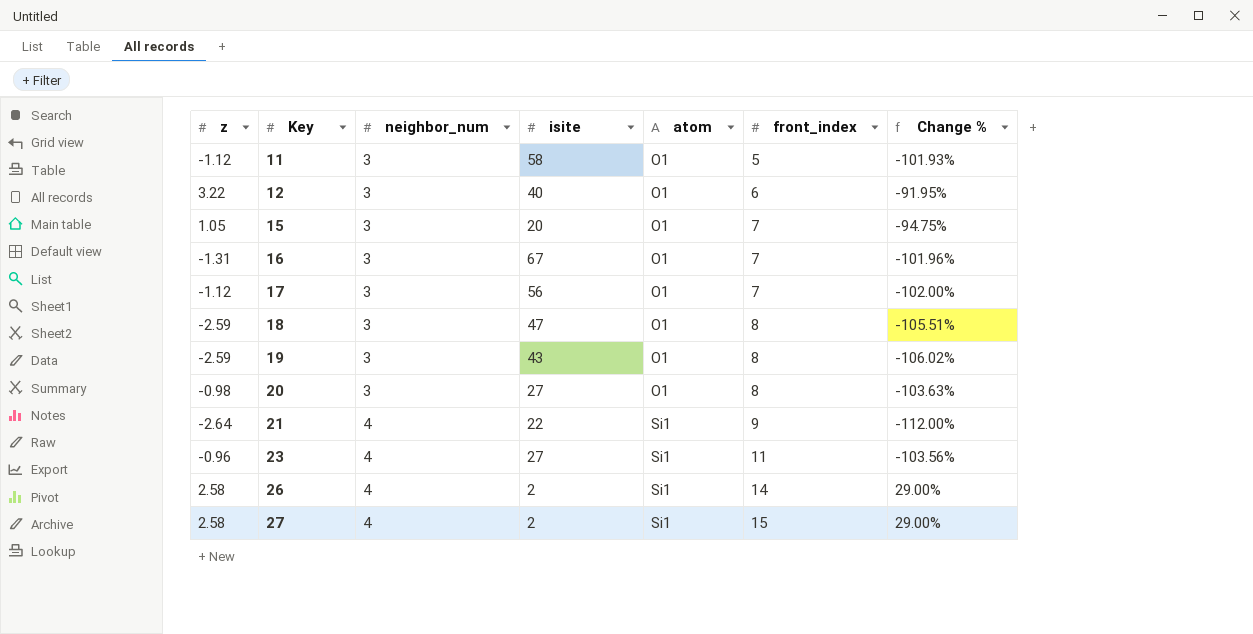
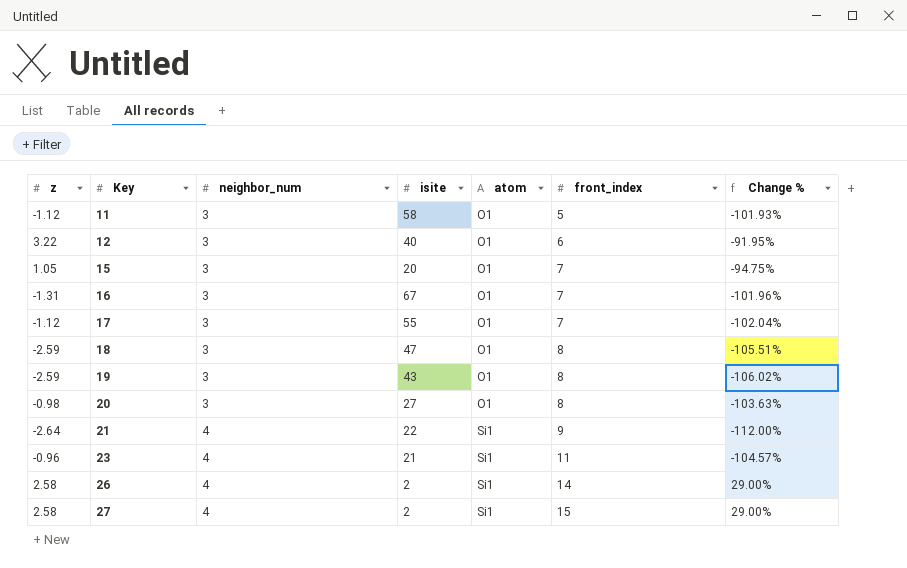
17 | isite: 56 -> 55
17 | Change %: -102.00% -> -102.04%
23 | isite: 27 -> 21
23 | Change %: -103.56% -> -104.57%

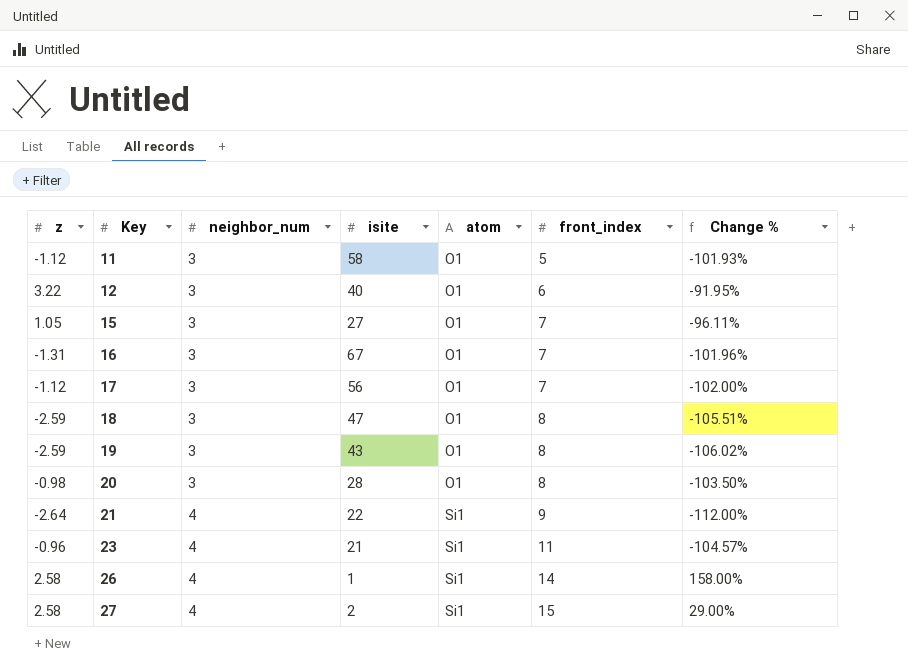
15 | isite: 20 -> 27
15 | Change %: -94.75% -> -96.11%
17 | isite: 55 -> 56
17 | Change %: -102.04% -> -102.00%
20 | isite: 27 -> 28
20 | Change %: -103.63% -> -103.50%
26 | isite: 2 -> 1
26 | Change %: 29.00% -> 158.00%

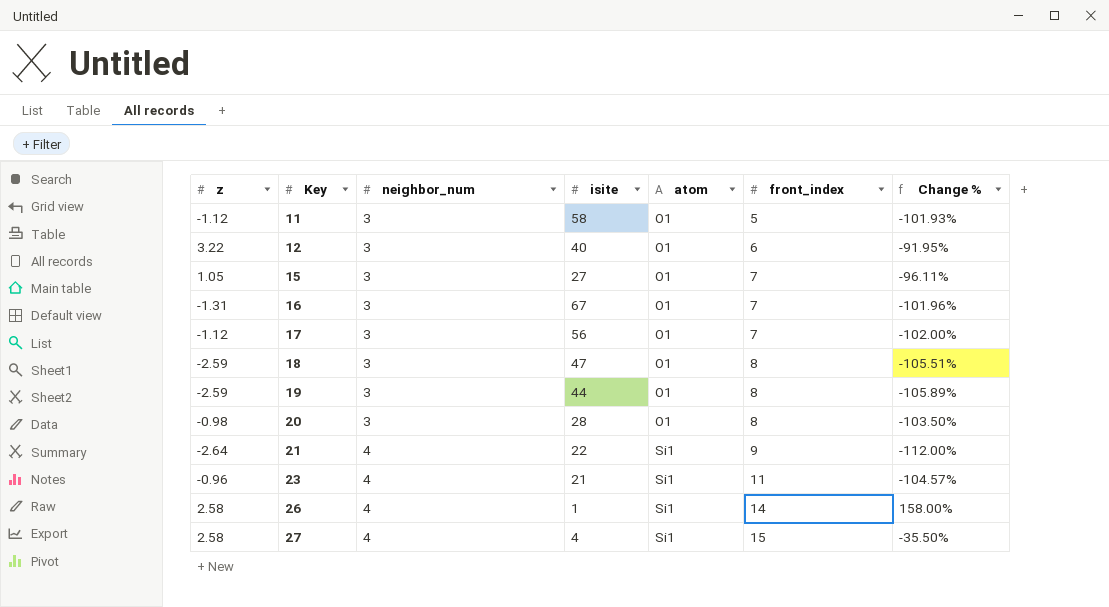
19 | isite: 43 -> 44
19 | Change %: -106.02% -> -105.89%
27 | isite: 2 -> 4
27 | Change %: 29.00% -> -35.50%

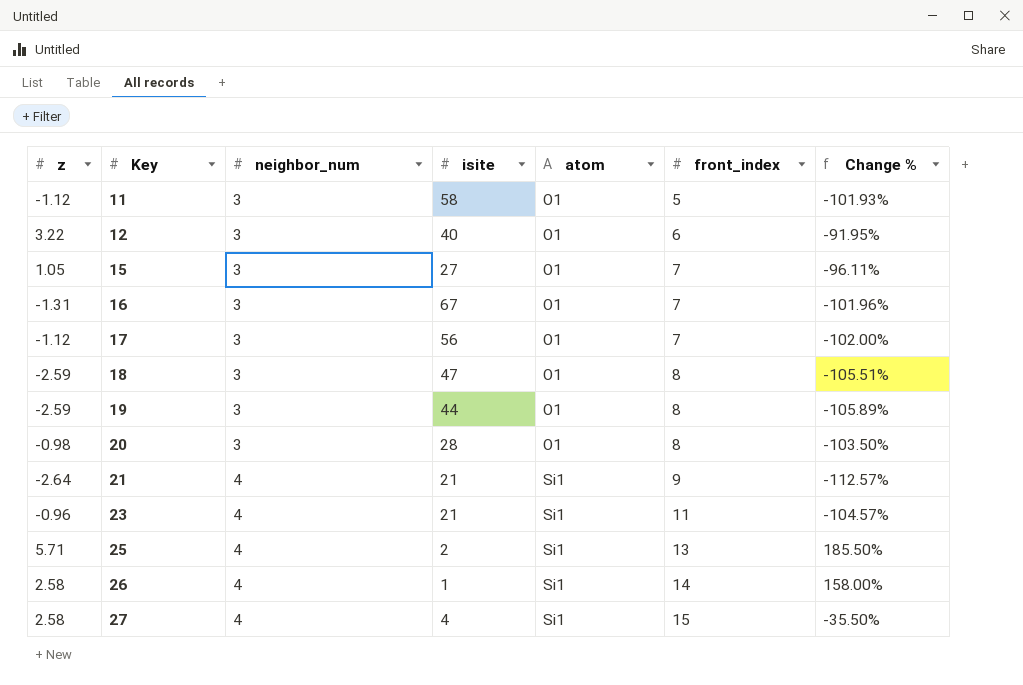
21 | isite: 22 -> 21
21 | Change %: -112.00% -> -112.57%
row 25: none -> 5.71 | 4 | 2 | Si1 | 13 | 185.50%

